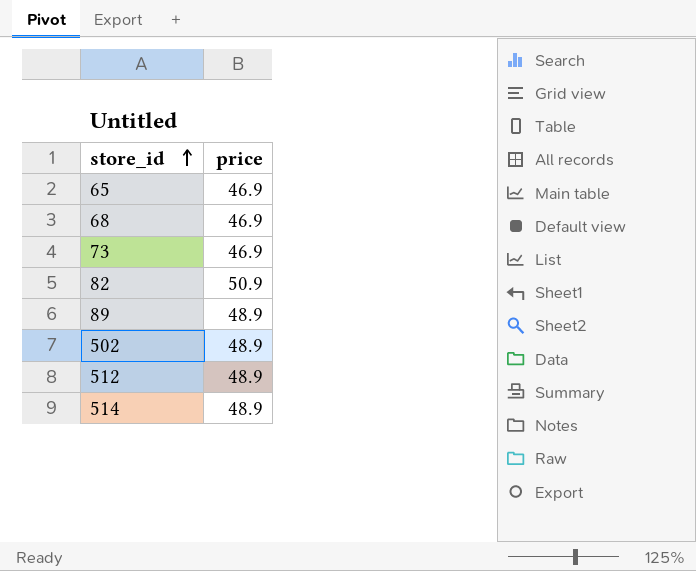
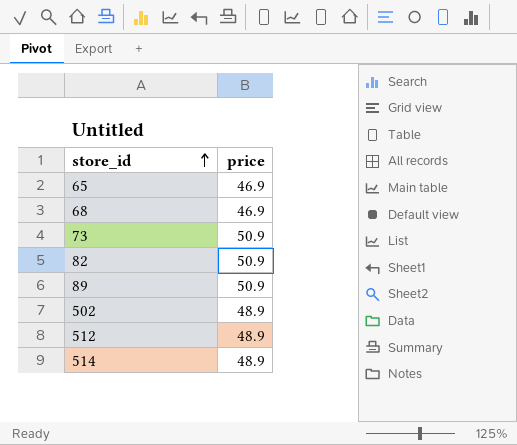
73 | price: 46.9 -> 50.9
89 | price: 48.9 -> 50.9

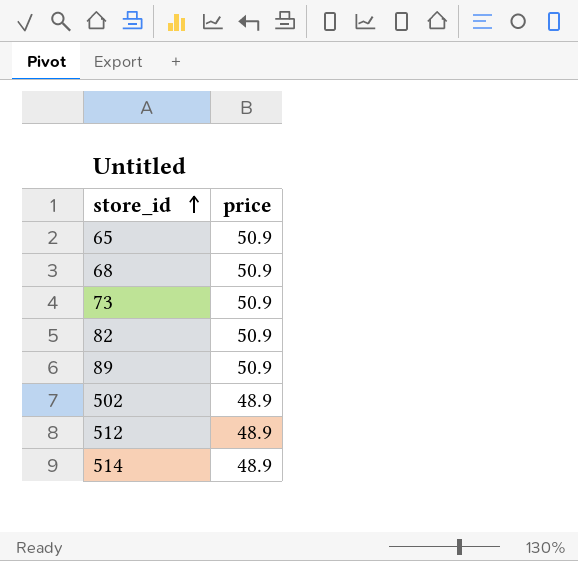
65 | price: 46.9 -> 50.9
68 | price: 46.9 -> 50.9

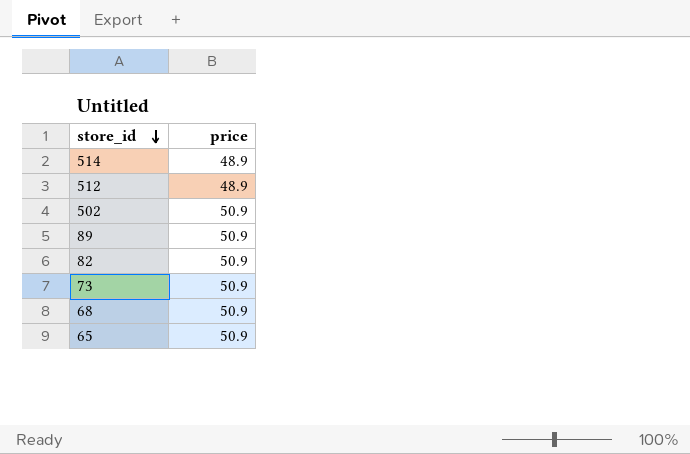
row order: store_id ascending -> store_id descending
502 | price: 48.9 -> 50.9

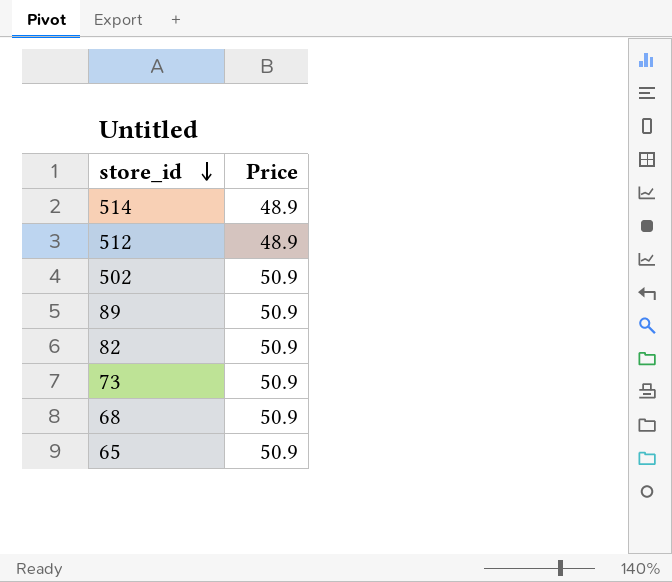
column name: price -> Price

